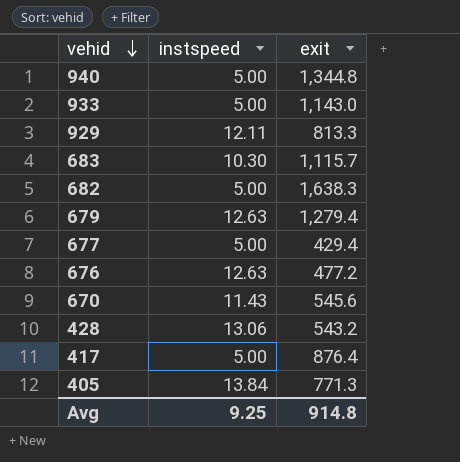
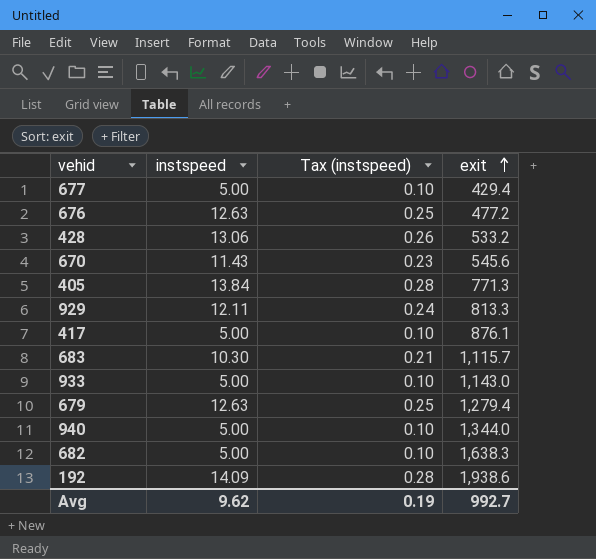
row order: vehid descending -> exit ascending
column Tax (instspeed) | formula: none -> [instspeed] * 0.02
428 | exit: 543.2 -> 533.2
417 | exit: 876.4 -> 876.1
940 | exit: 1,344.8 -> 1,344.0
row 192: none -> 14.09 | 0.28 | 1,938.6
Avg | instspeed: 9.25 -> 9.62
Avg | exit: 914.8 -> 992.7

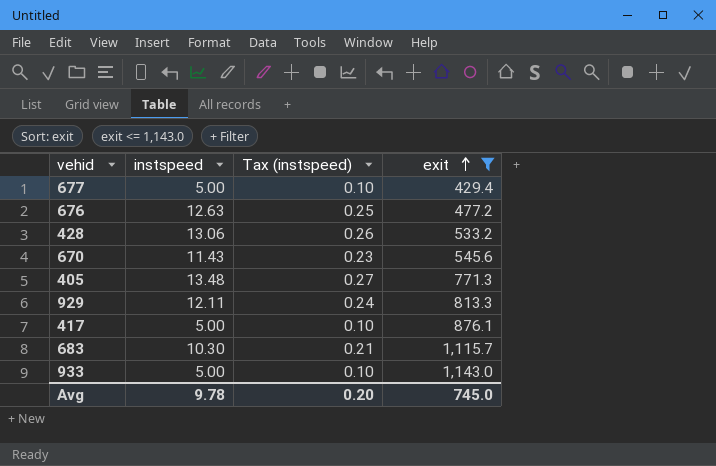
filter: none -> exit <= 1,143.0
405 | instspeed: 13.84 -> 13.48
405 | Tax (instspeed): 0.28 -> 0.27
Avg | instspeed: 9.62 -> 9.78
Avg | Tax (instspeed): 0.19 -> 0.20
Avg | exit: 992.7 -> 745.0

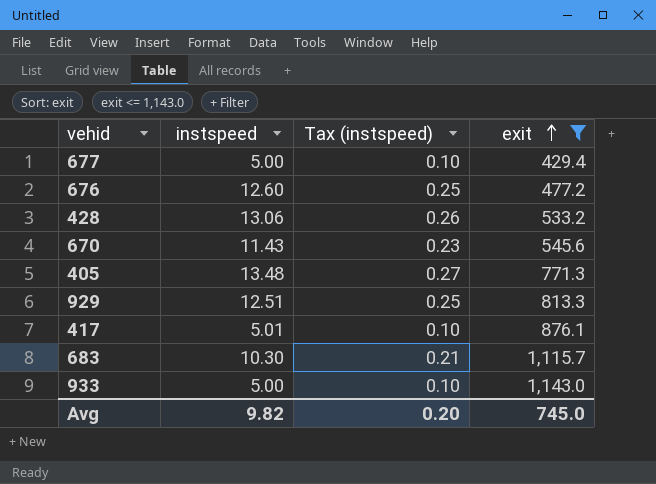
676 | instspeed: 12.63 -> 12.60
929 | instspeed: 12.11 -> 12.51
929 | Tax (instspeed): 0.24 -> 0.25
417 | instspeed: 5.00 -> 5.01
Avg | instspeed: 9.78 -> 9.82

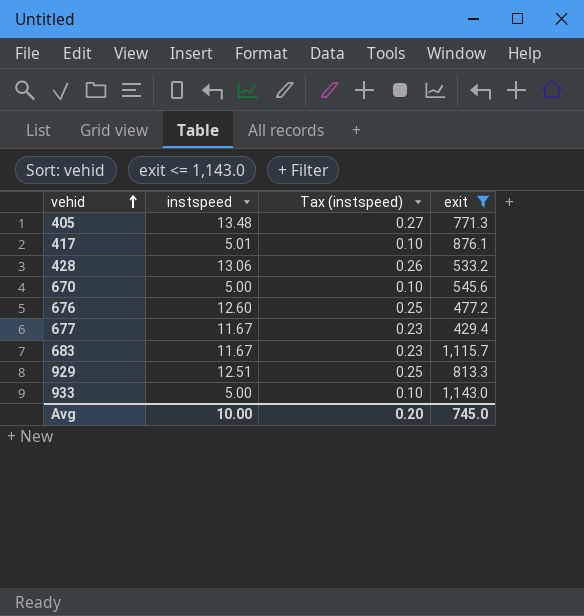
row order: exit ascending -> vehid ascending
670 | instspeed: 11.43 -> 5.00
670 | Tax (instspeed): 0.23 -> 0.10
677 | instspeed: 5.00 -> 11.67
677 | Tax (instspeed): 0.10 -> 0.23
683 | instspeed: 10.30 -> 11.67
683 | Tax (instspeed): 0.21 -> 0.23
Avg | instspeed: 9.82 -> 10.00

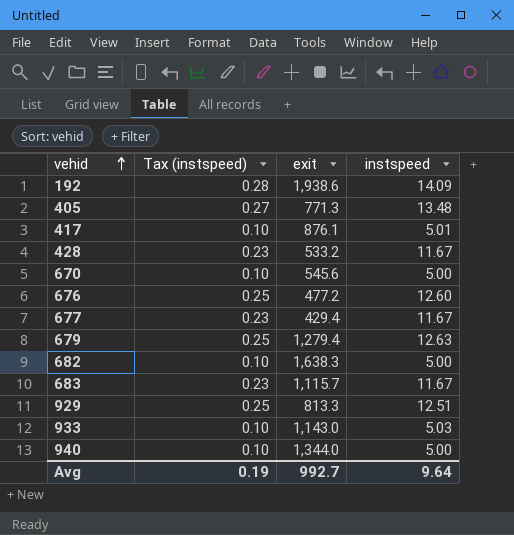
filter: exit <= 1,143.0 -> none
column instspeed | position: 2 -> 4
428 | Tax (instspeed): 0.26 -> 0.23
428 | instspeed: 13.06 -> 11.67
933 | instspeed: 5.00 -> 5.03
Avg | Tax (instspeed): 0.20 -> 0.19
Avg | exit: 745.0 -> 992.7
Avg | instspeed: 10.00 -> 9.64

